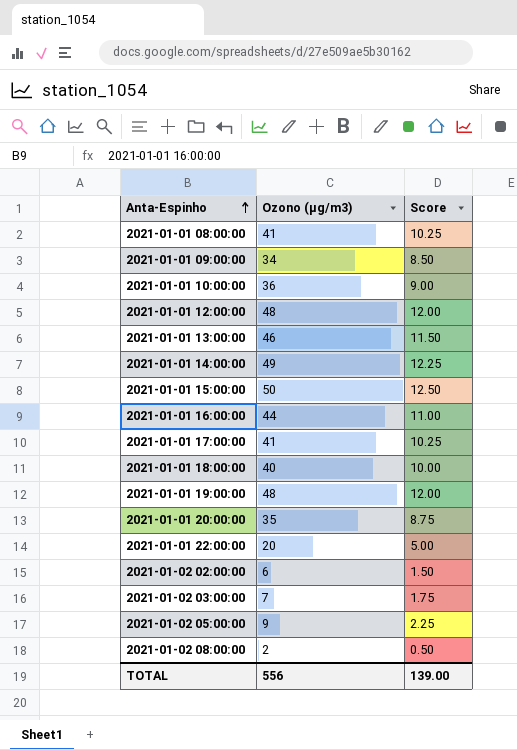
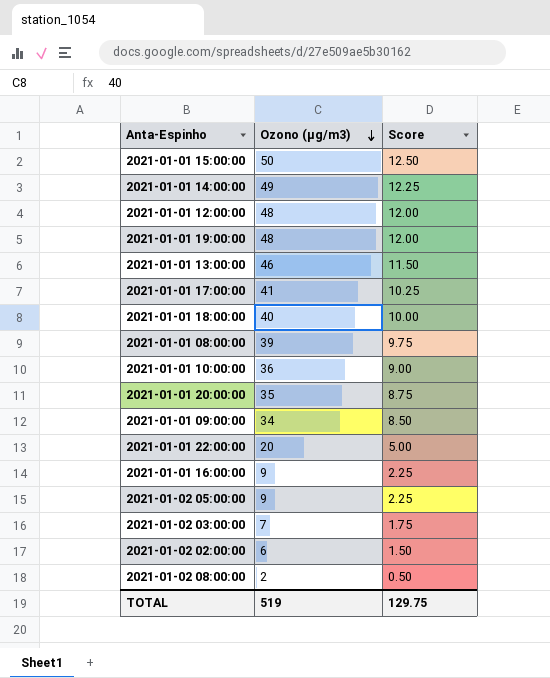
row order: Anta-Espinho ascending -> Ozono (µg/m3) descending
2021-01-01 08:00:00 | Ozono (µg/m3): 41 -> 39
2021-01-01 08:00:00 | Score: 10.25 -> 9.75
2021-01-01 16:00:00 | Ozono (µg/m3): 44 -> 9
2021-01-01 16:00:00 | Score: 11.00 -> 2.25
TOTAL | Ozono (µg/m3): 556 -> 519
TOTAL | Score: 139.00 -> 129.75

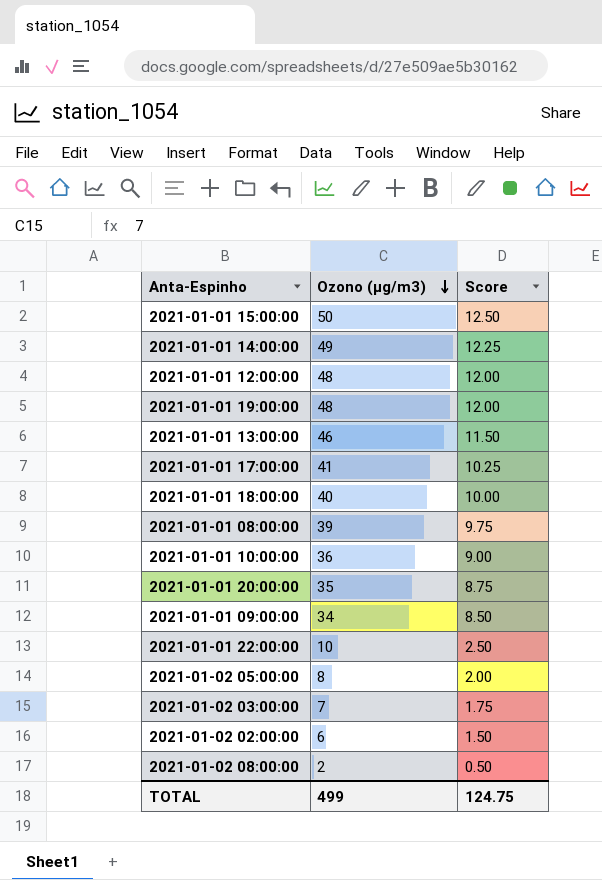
row 2021-01-01 16:00:00: 9 | 2.25 -> none
2021-01-01 22:00:00 | Ozono (µg/m3): 20 -> 10
2021-01-01 22:00:00 | Score: 5.00 -> 2.50
2021-01-02 05:00:00 | Ozono (µg/m3): 9 -> 8
2021-01-02 05:00:00 | Score: 2.25 -> 2.00
TOTAL | Ozono (µg/m3): 519 -> 499
TOTAL | Score: 129.75 -> 124.75

